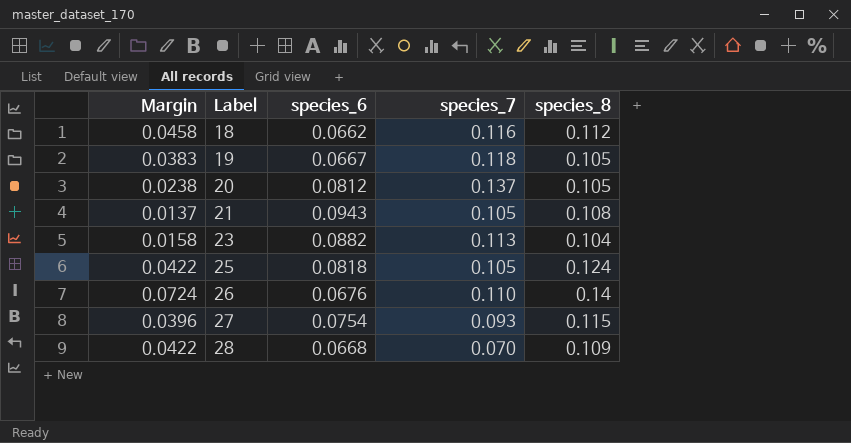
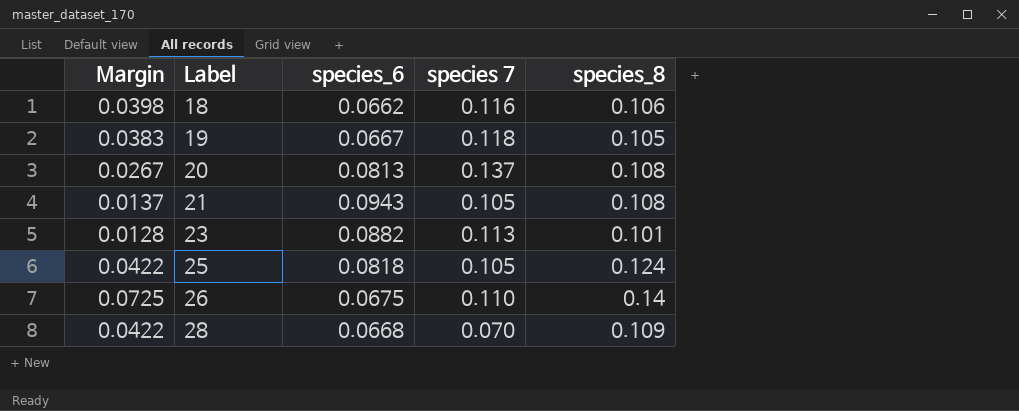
column name: species_7 -> species 7
row 27: 0.0396 | 0.0754 | 0.093 | 0.115 -> none
18 | Margin: 0.0458 -> 0.0398
18 | species_8: 0.112 -> 0.106
20 | Margin: 0.0238 -> 0.0267
20 | species_6: 0.0812 -> 0.0813
20 | species_8: 0.105 -> 0.108
23 | Margin: 0.0158 -> 0.0128
23 | species_8: 0.104 -> 0.101
26 | Margin: 0.0724 -> 0.0725
26 | species_6: 0.0676 -> 0.0675

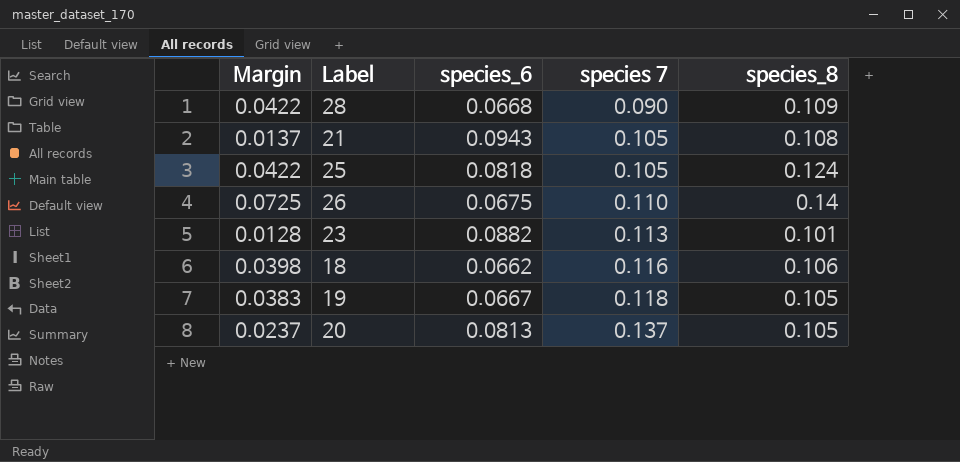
row order: Label ascending -> species 7 ascending
28 | species 7: 0.070 -> 0.090
20 | Margin: 0.0267 -> 0.0237
20 | species_8: 0.108 -> 0.105

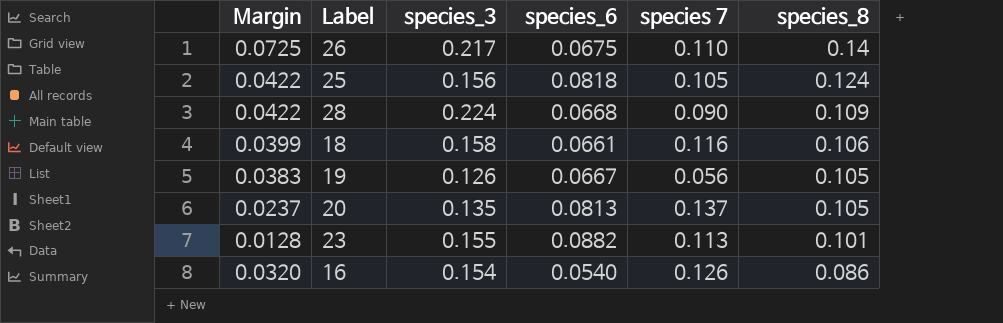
row order: species 7 ascending -> species_8 descending
column species_3 | position: none -> 3
row 21: 0.0137 | 0.0943 | 0.105 | 0.108 -> none
18 | Margin: 0.0398 -> 0.0399
18 | species_6: 0.0662 -> 0.0661
19 | species 7: 0.118 -> 0.056
row 16: none -> 0.0320 | 0.154 | 0.0540 | 0.126 | 0.086

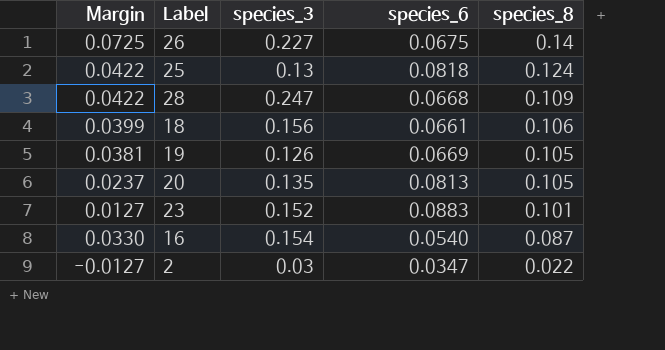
column species 7 | position: 5 -> none
26 | species_3: 0.217 -> 0.227
25 | species_3: 0.156 -> 0.13
28 | species_3: 0.224 -> 0.247
18 | species_3: 0.158 -> 0.156
19 | Margin: 0.0383 -> 0.0381
19 | species_6: 0.0667 -> 0.0669
23 | Margin: 0.0128 -> 0.0127
23 | species_3: 0.155 -> 0.152
23 | species_6: 0.0882 -> 0.0883
16 | Margin: 0.0320 -> 0.0330
16 | species_8: 0.086 -> 0.087
row 2: none -> -0.0127 | 0.03 | 0.0347 | 0.022

